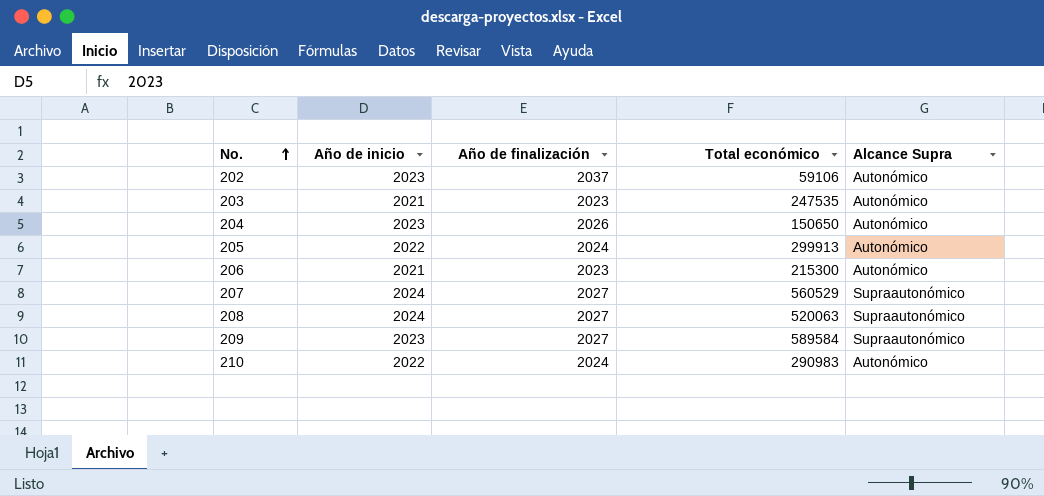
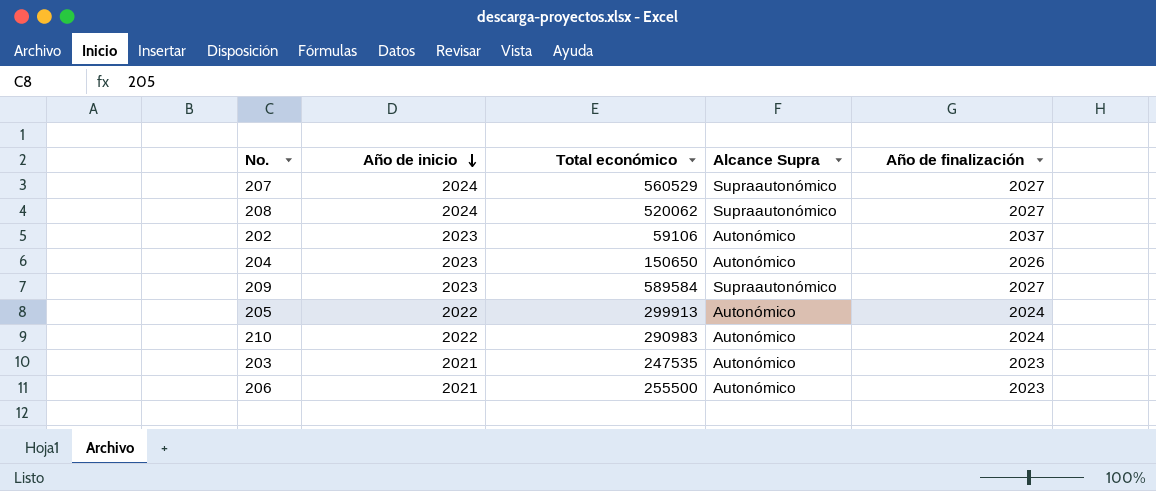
row order: No. ascending -> Año de inicio descending
column Año de finalización | position: 3 -> 5
208 | Total económico: 520063 -> 520062
206 | Total económico: 215300 -> 255500

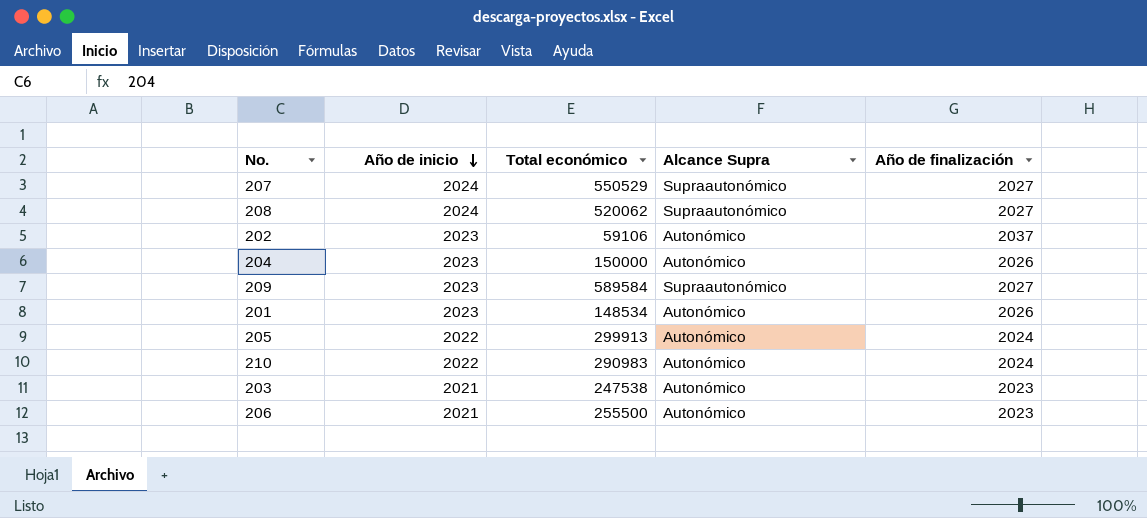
207 | Total económico: 560529 -> 550529
204 | Total económico: 150650 -> 150000
row 201: none -> 2023 | 148534 | Autonómico | 2026
203 | Total económico: 247535 -> 247538

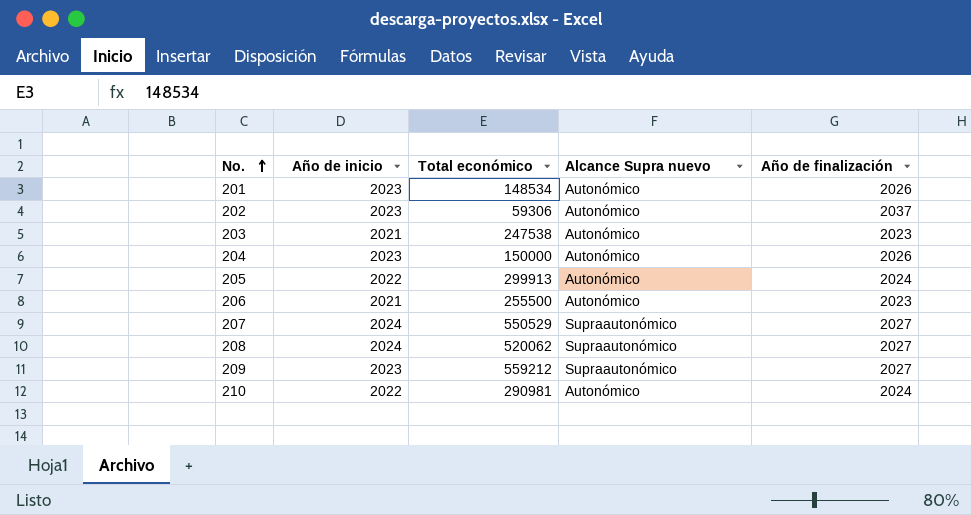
row order: Año de inicio descending -> No. ascending
column name: Alcance Supra -> Alcance Supra nuevo
202 | Total económico: 59106 -> 59306
209 | Total económico: 589584 -> 559212
210 | Total económico: 290983 -> 290981

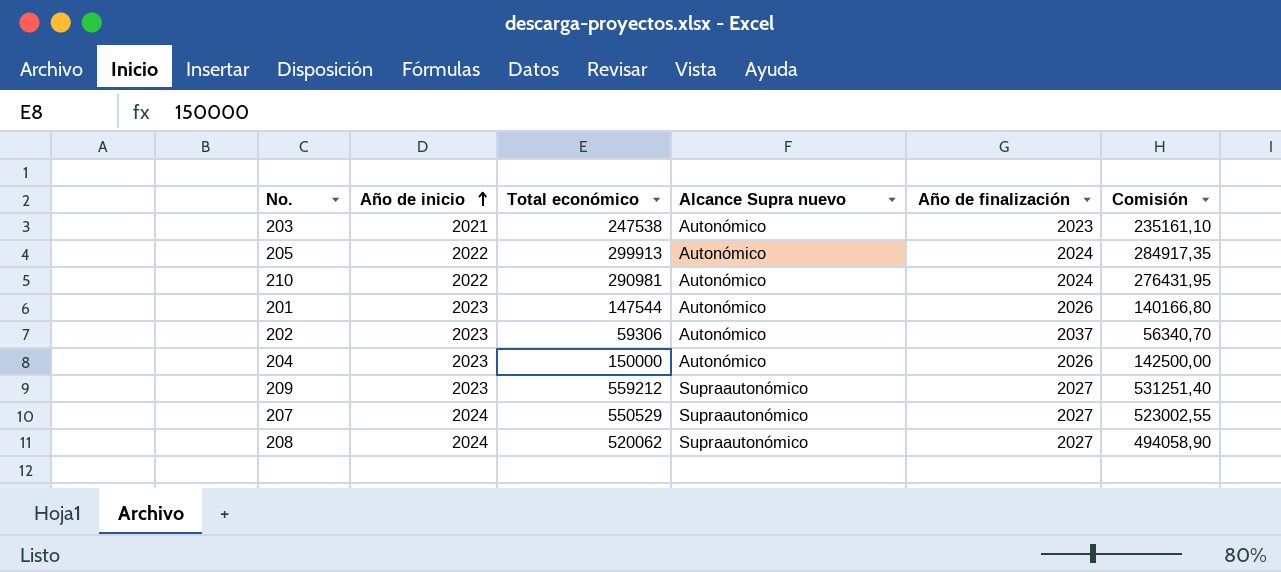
row order: No. ascending -> Año de inicio ascending
column Comisión | formula: none -> [Total económico] * 0,95
row 206: 2021 | 255500 | Autonómico | 2023 -> none
201 | Total económico: 148534 -> 147544

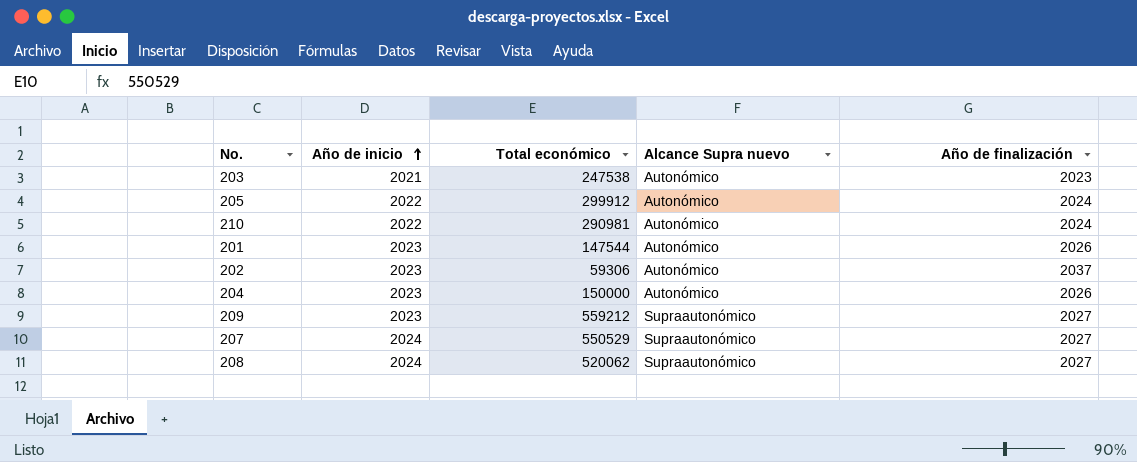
column Comisión | formula: [Total económico] * 0,95 -> none
205 | Total económico: 299913 -> 299912

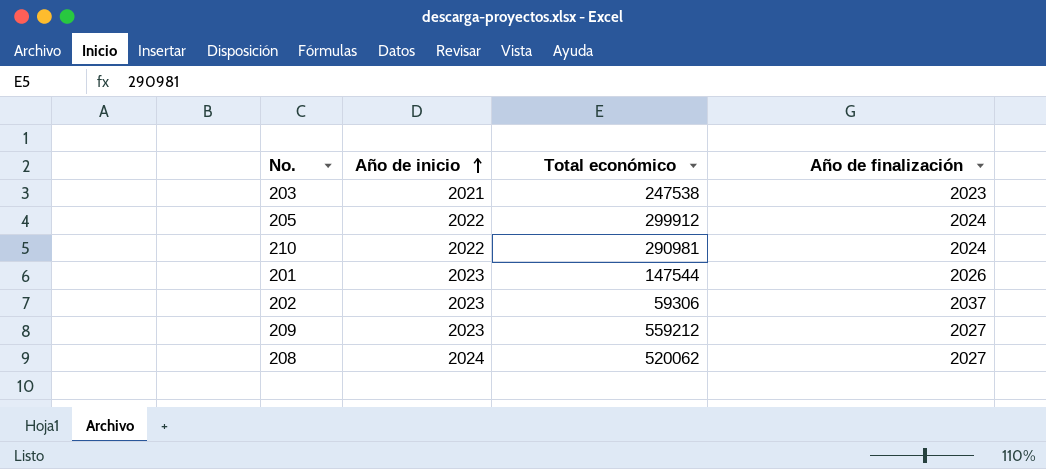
column Alcance Supra nuevo | position: 4 -> none
row 204: 2023 | 150000 | Autonómico | 2026 -> none
row 207: 2024 | 550529 | Supraautonómico | 2027 -> none

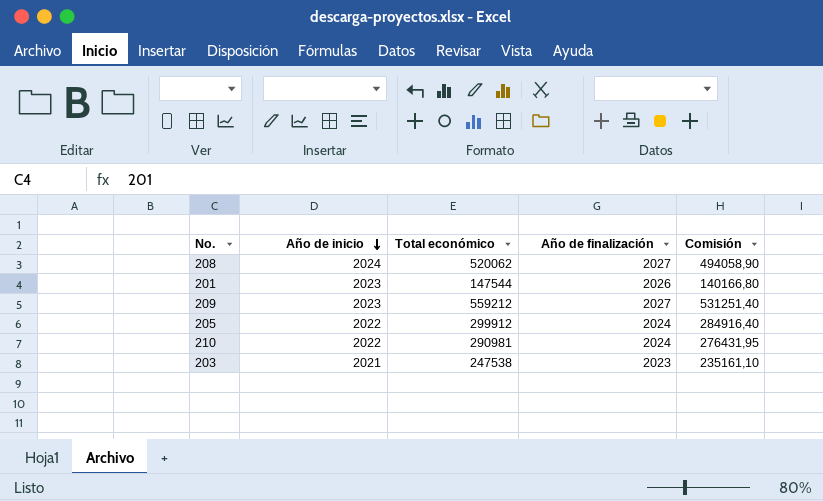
row order: Año de inicio ascending -> Año de inicio descending
column Comisión | formula: none -> [Total económico] * 0,95
row 202: 2023 | 59306 | 2037 -> none

